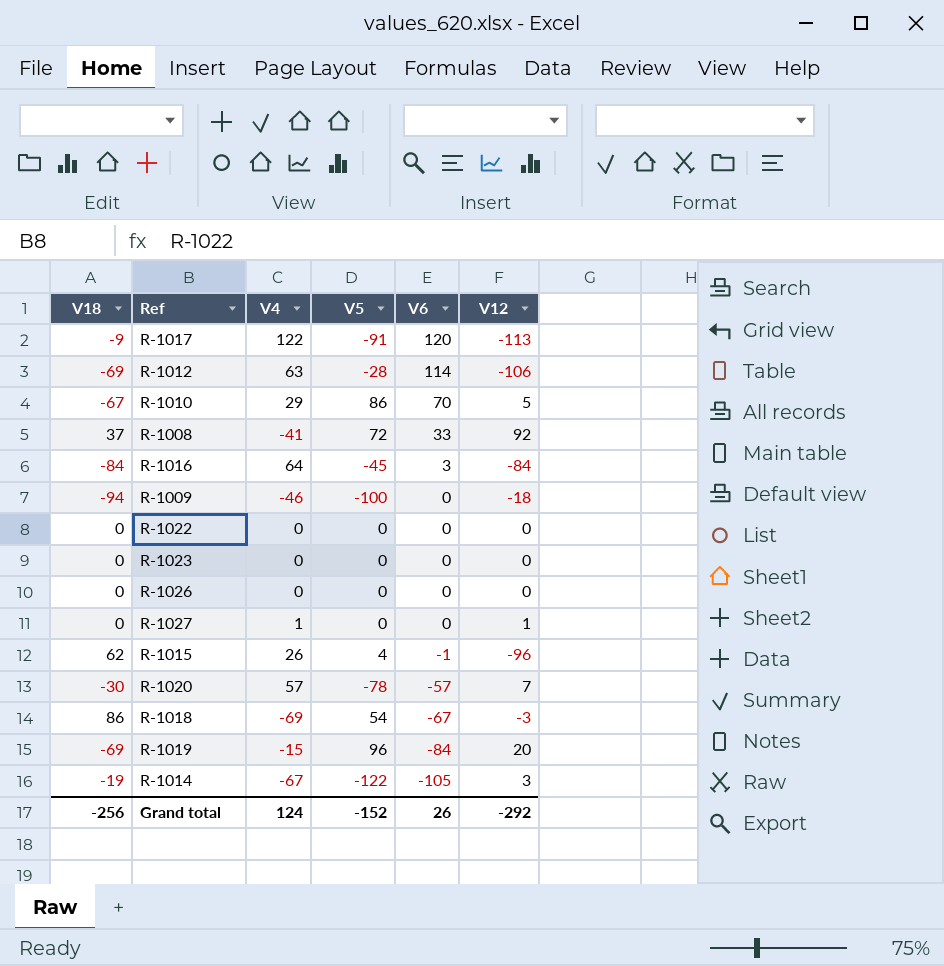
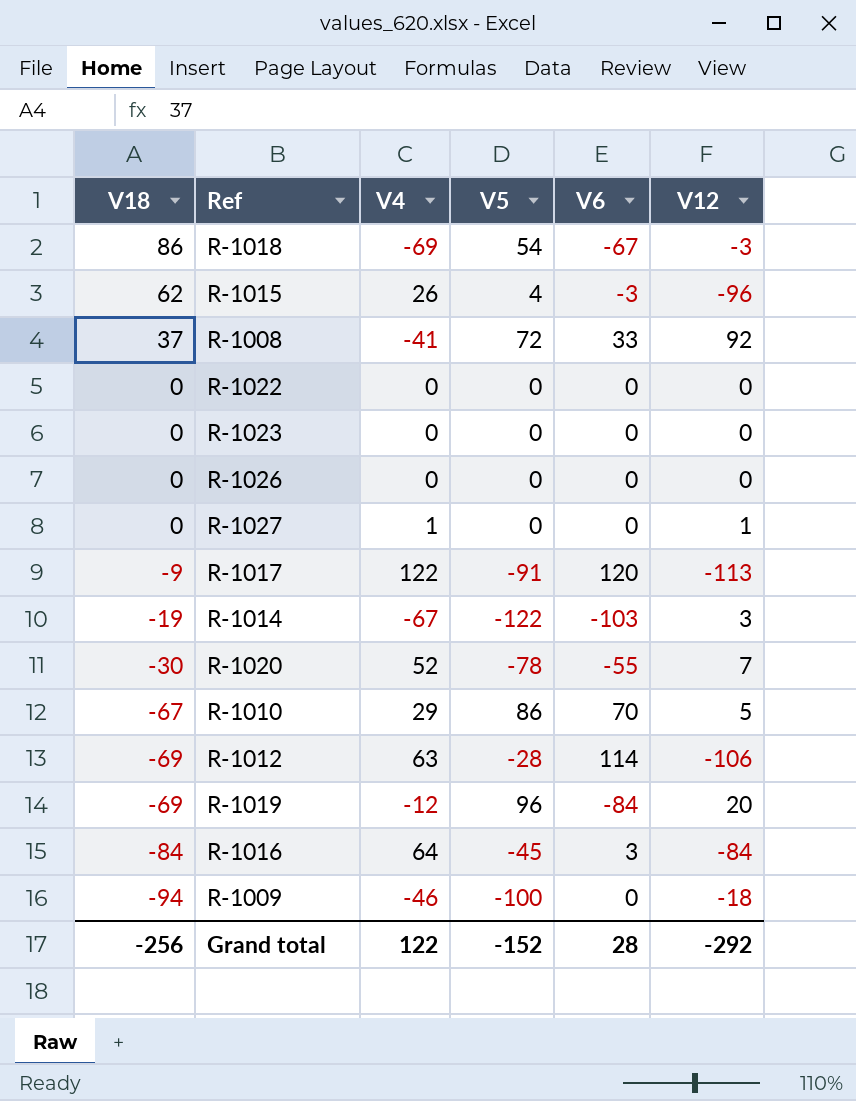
row order: V6 descending -> V18 descending
R-1015 | V6: -1 -> -3
R-1014 | V6: -105 -> -103
R-1020 | V4: 57 -> 52
R-1020 | V6: -57 -> -55
R-1019 | V4: -15 -> -12
Grand total | V4: 124 -> 122
Grand total | V6: 26 -> 28

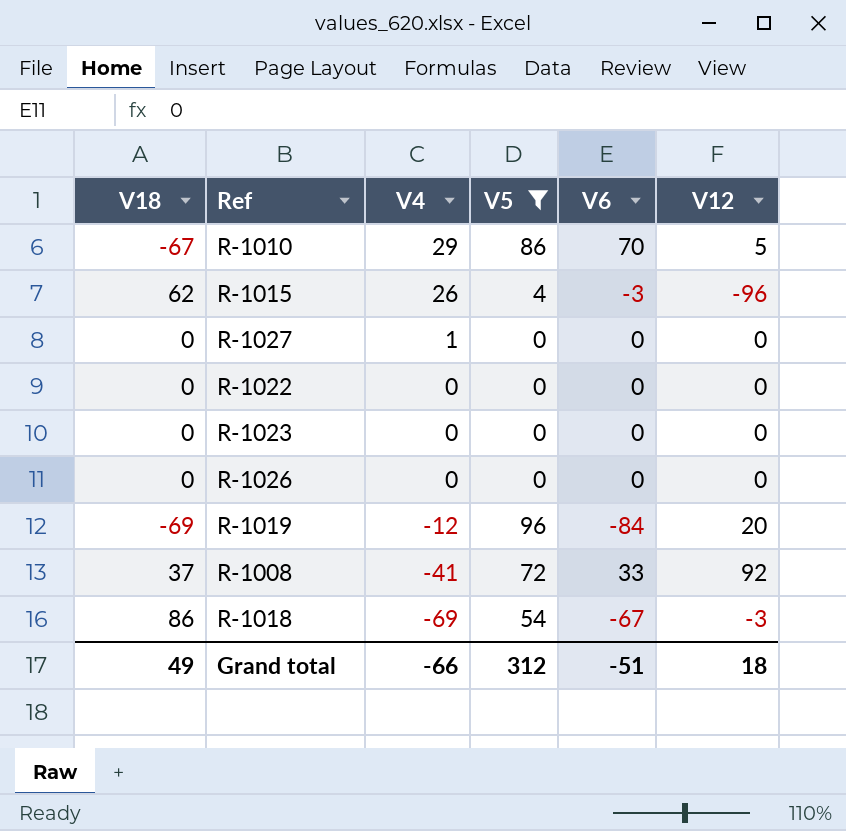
filter: none -> V5 >= 0
row order: V18 descending -> V4 descending
R-1027 | V12: 1 -> 0
Grand total | V18: -256 -> 49
Grand total | V4: 122 -> -66
Grand total | V5: -152 -> 312
Grand total | V6: 28 -> -51
Grand total | V12: -292 -> 18

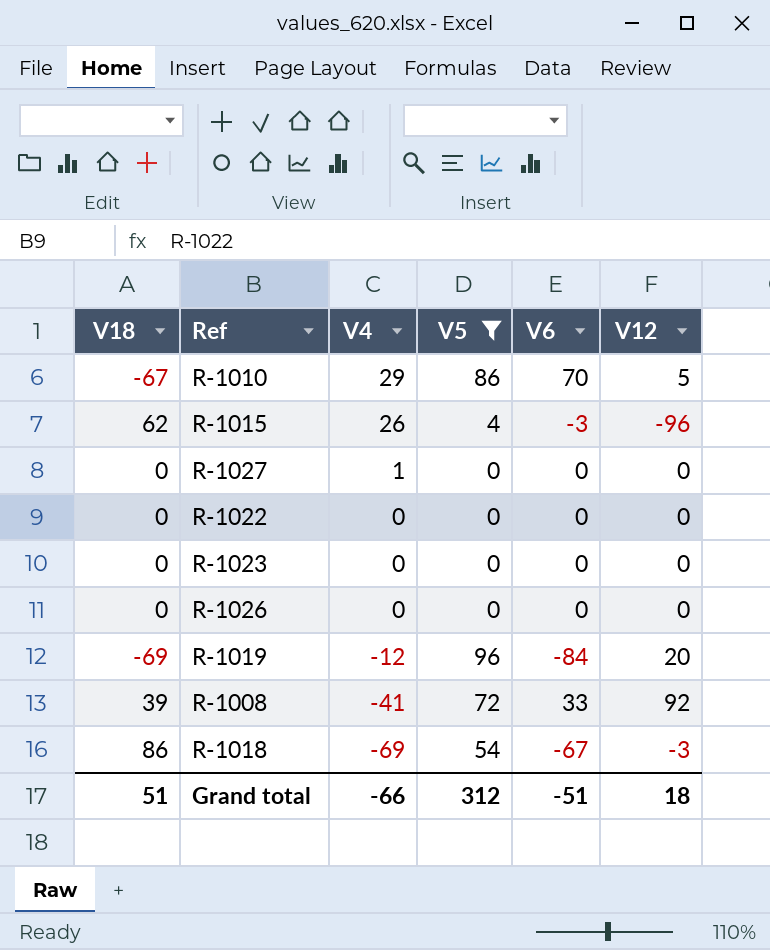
R-1008 | V18: 37 -> 39
Grand total | V18: 49 -> 51

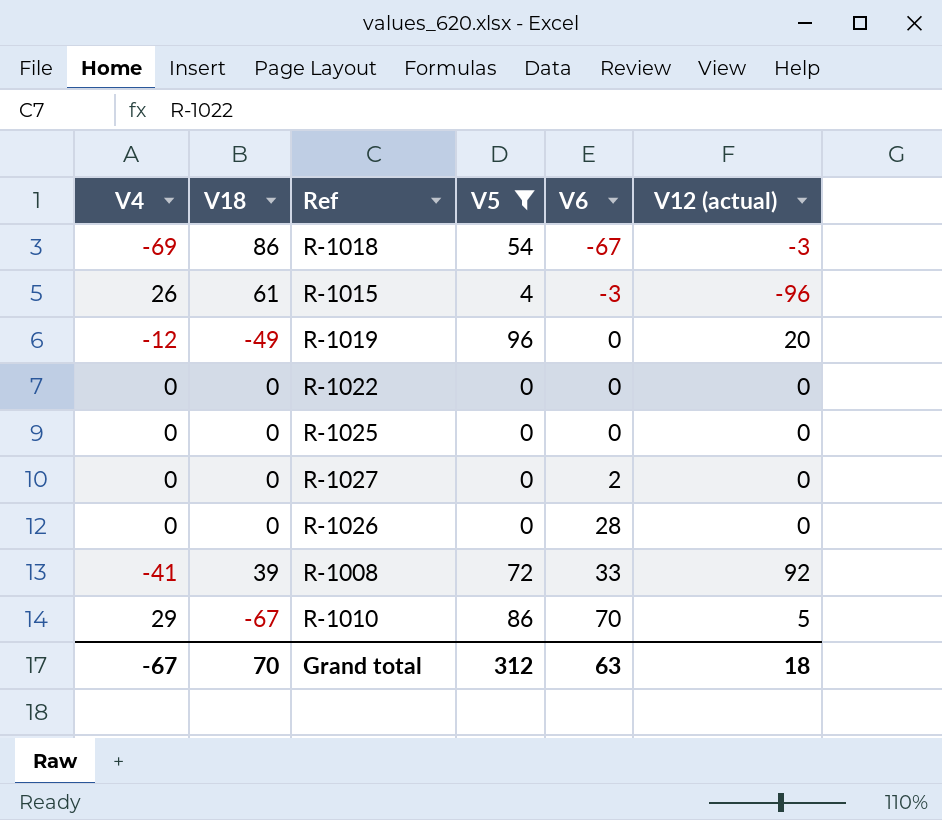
row order: V4 descending -> V6 ascending
column V4 | position: 3 -> 1
column name: V12 -> V12 (actual)
row R-1023: 0 | 0 | 0 | 0 | 0 -> none
R-1015 | V18: 62 -> 61
R-1019 | V18: -69 -> -49
R-1019 | V6: -84 -> 0
row R-1025: none -> 0 | 0 | 0 | 0 | 0
R-1027 | V4: 1 -> 0
R-1027 | V6: 0 -> 2
R-1026 | V6: 0 -> 28
Grand total | V4: -66 -> -67
Grand total | V18: 51 -> 70
Grand total | V6: -51 -> 63

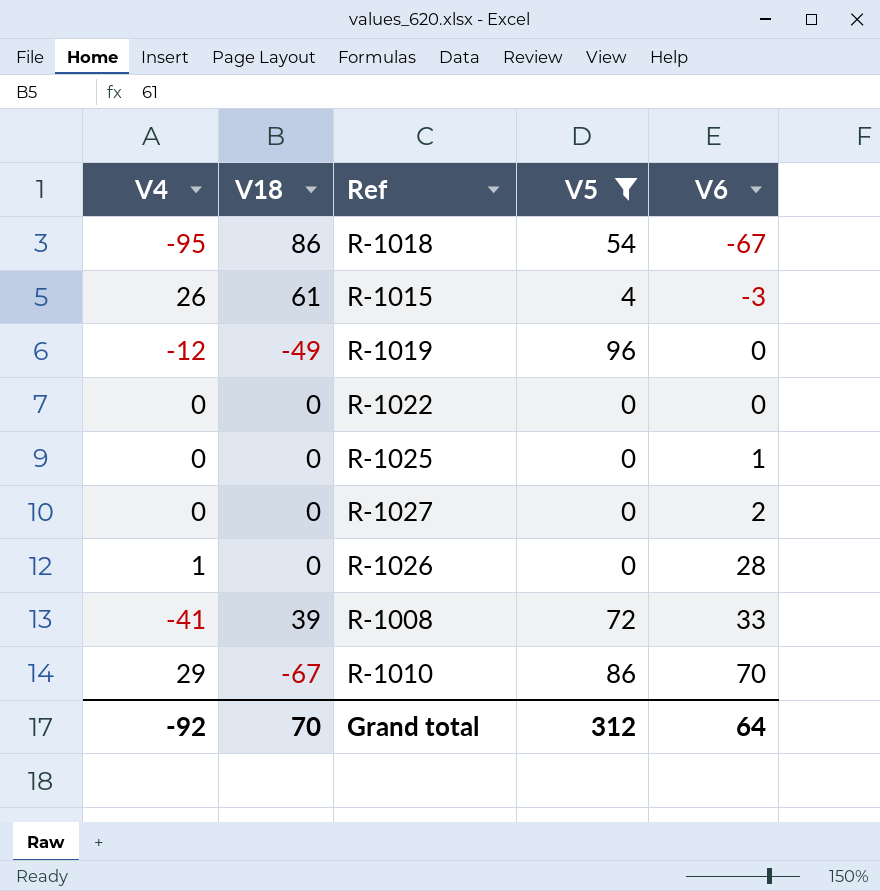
column V12 (actual) | position: 6 -> none
R-1018 | V4: -69 -> -95
R-1025 | V6: 0 -> 1
R-1026 | V4: 0 -> 1
Grand total | V4: -67 -> -92
Grand total | V6: 63 -> 64

